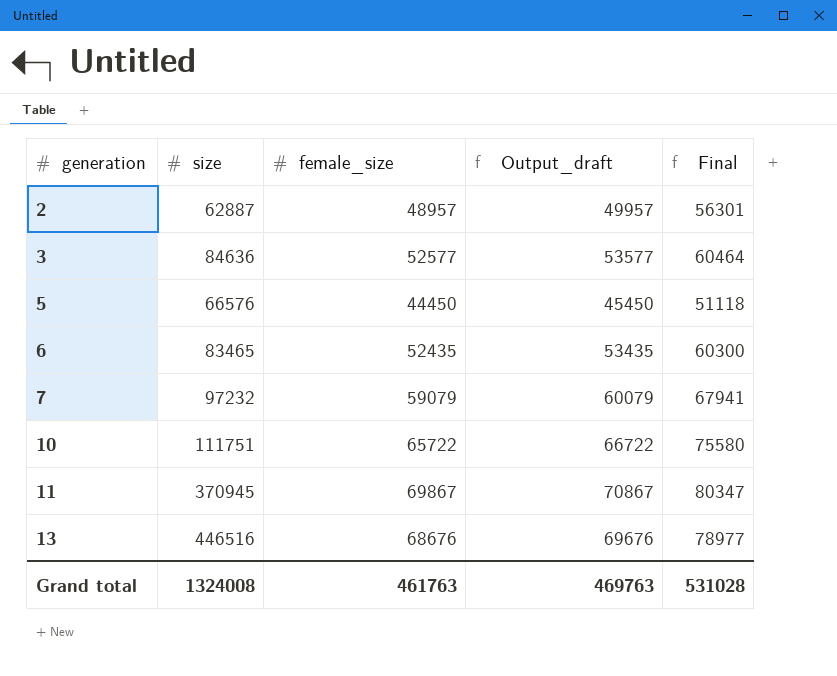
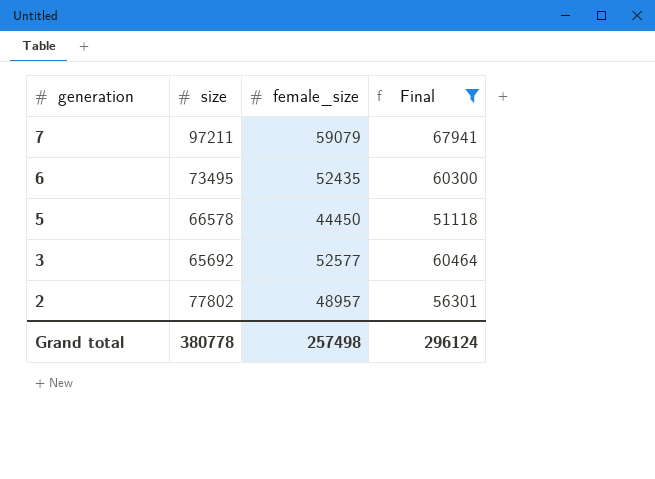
filter: none -> Final <= 67941
row order: generation ascending -> generation descending
column Output_draft | formula: [female_size] + 1000 -> none
7 | size: 97232 -> 97211
6 | size: 83465 -> 73495
5 | size: 66576 -> 66578
3 | size: 84636 -> 65692
2 | size: 62887 -> 77802
Grand total | size: 1324008 -> 380778
Grand total | female_size: 461763 -> 257498
Grand total | Final: 531028 -> 296124

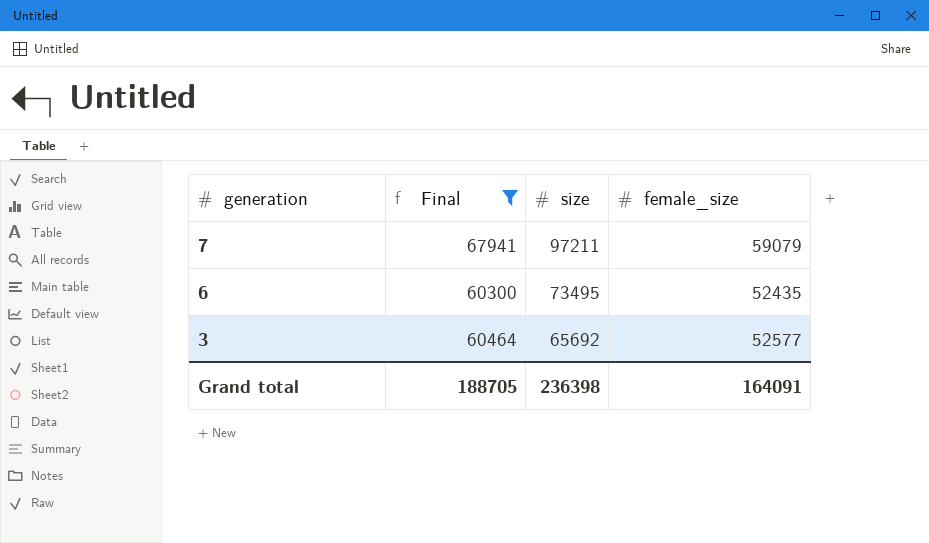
column Final | position: 4 -> 2
row 5: 66578 | 44450 | 51118 -> none
row 2: 77802 | 48957 | 56301 -> none
Grand total | Final: 296124 -> 188705
Grand total | size: 380778 -> 236398
Grand total | female_size: 257498 -> 164091

